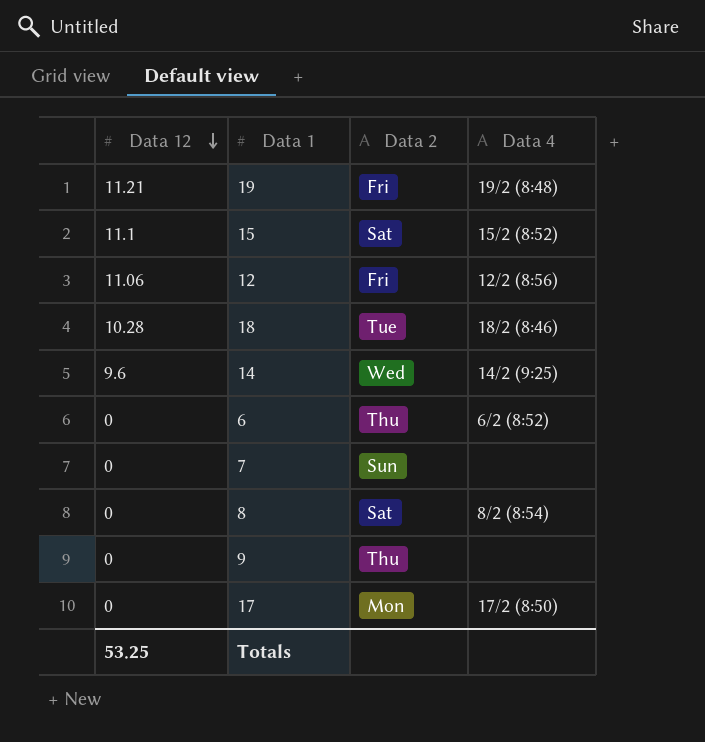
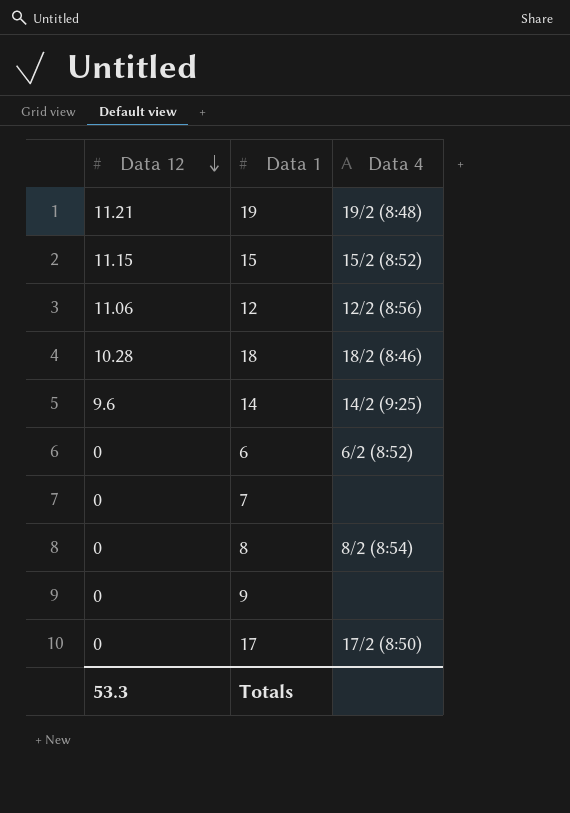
column Data 2 | position: 3 -> none
15 | Data 12: 11.1 -> 11.15
Totals | Data 12: 53.25 -> 53.3

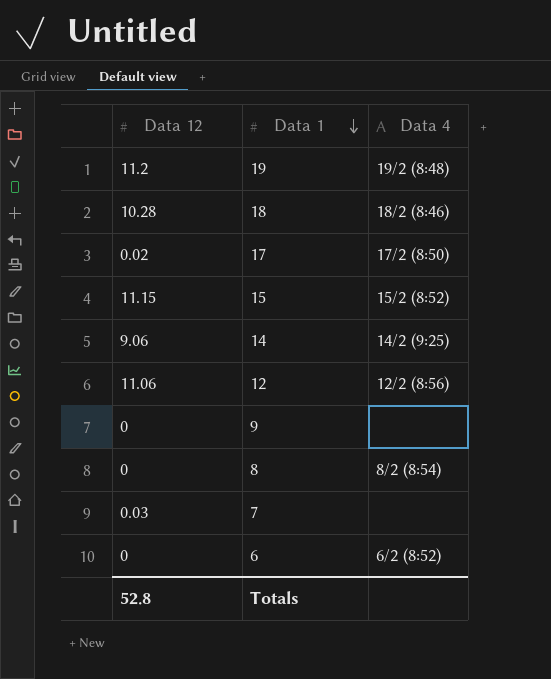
row order: Data 12 descending -> Data 1 descending
19 | Data 12: 11.21 -> 11.2
17 | Data 12: 0 -> 0.02
14 | Data 12: 9.6 -> 9.06
7 | Data 12: 0 -> 0.03
Totals | Data 12: 53.3 -> 52.8

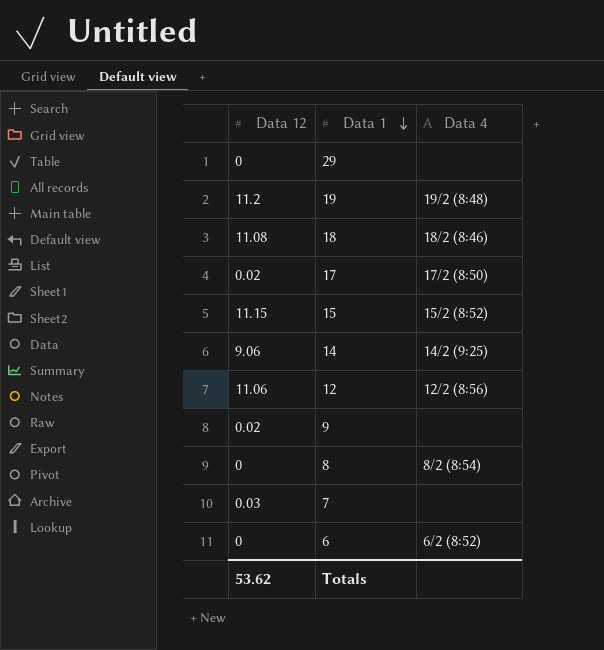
row 29: none -> 0 | none
18 | Data 12: 10.28 -> 11.08
9 | Data 12: 0 -> 0.02
Totals | Data 12: 52.8 -> 53.62

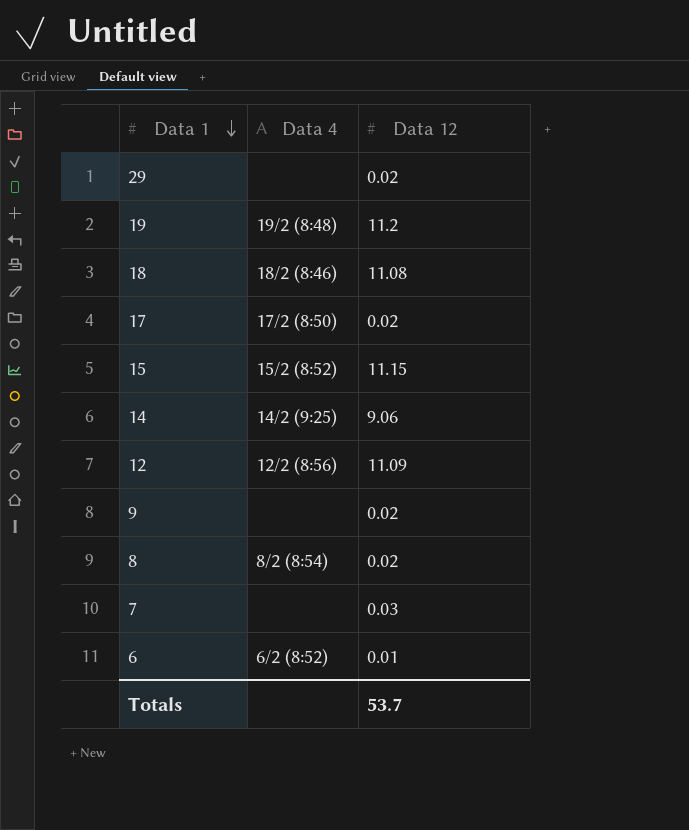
column Data 12 | position: 1 -> 3
29 | Data 12: 0 -> 0.02
12 | Data 12: 11.06 -> 11.09
8 | Data 12: 0 -> 0.02
6 | Data 12: 0 -> 0.01
Totals | Data 12: 53.62 -> 53.7

